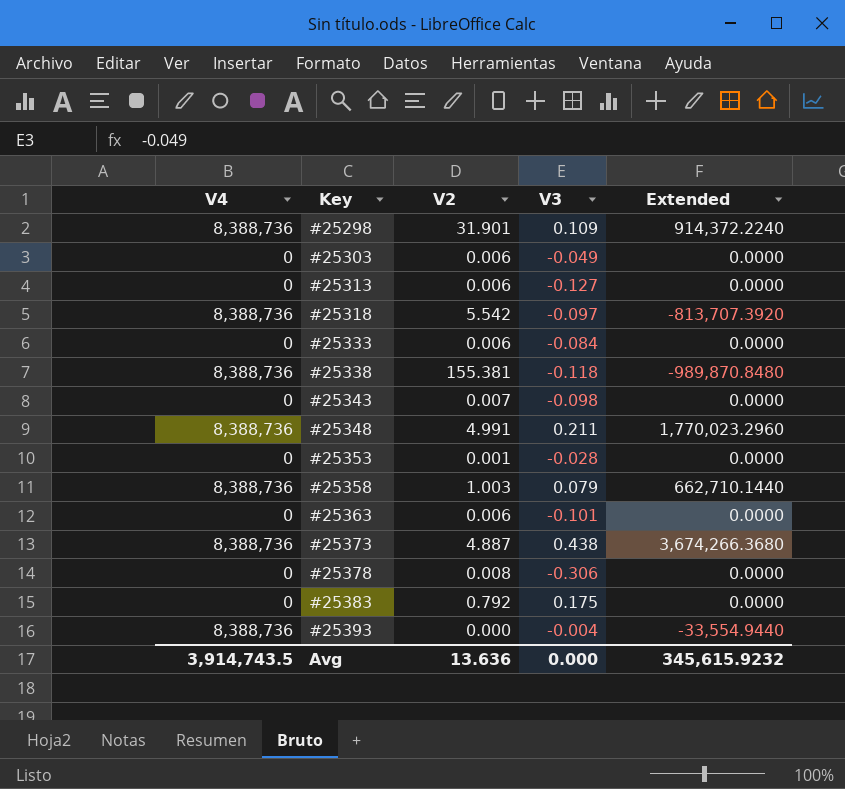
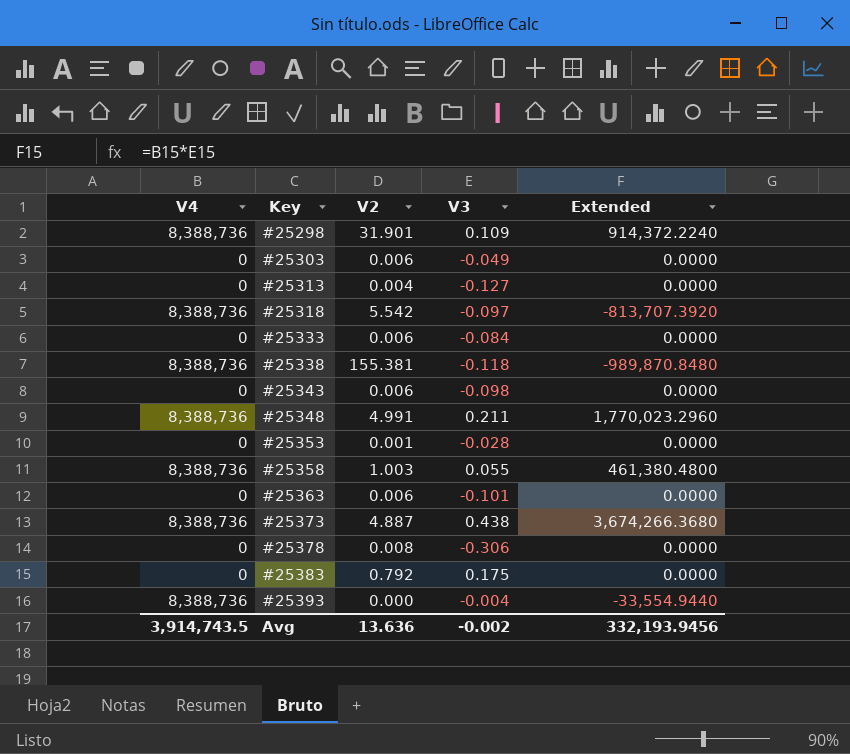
#25313 | V2: 0.006 -> 0.004
#25343 | V2: 0.007 -> 0.006
#25358 | V3: 0.079 -> 0.055
#25358 | Extended: 662,710.1440 -> 461,380.4800
Avg | V3: 0.000 -> -0.002
Avg | Extended: 345,615.9232 -> 332,193.9456

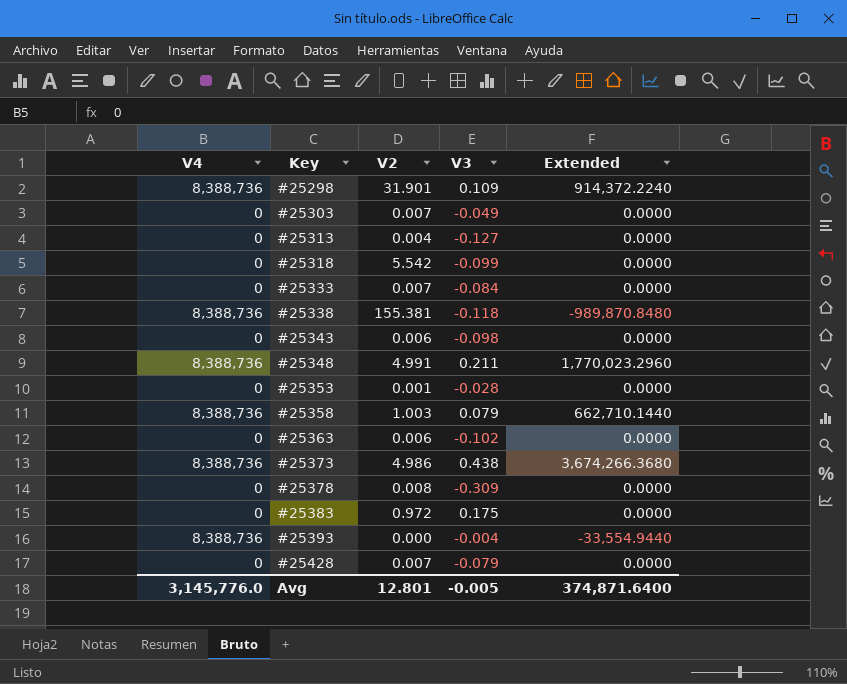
#25303 | V2: 0.006 -> 0.007
#25318 | V4: 8,388,736 -> 0
#25318 | V3: -0.097 -> -0.099
#25318 | Extended: -813,707.3920 -> 0.0000
#25333 | V2: 0.006 -> 0.007
#25358 | V3: 0.055 -> 0.079
#25358 | Extended: 461,380.4800 -> 662,710.1440
#25363 | V3: -0.101 -> -0.102
#25373 | V2: 4.887 -> 4.986
#25378 | V3: -0.306 -> -0.309
#25383 | V2: 0.792 -> 0.972
row #25428: none -> 0 | 0.007 | -0.079 | 0.0000
Avg | V4: 3,914,743.5 -> 3,145,776.0
Avg | V2: 13.636 -> 12.801
Avg | V3: -0.002 -> -0.005
Avg | Extended: 332,193.9456 -> 374,871.6400

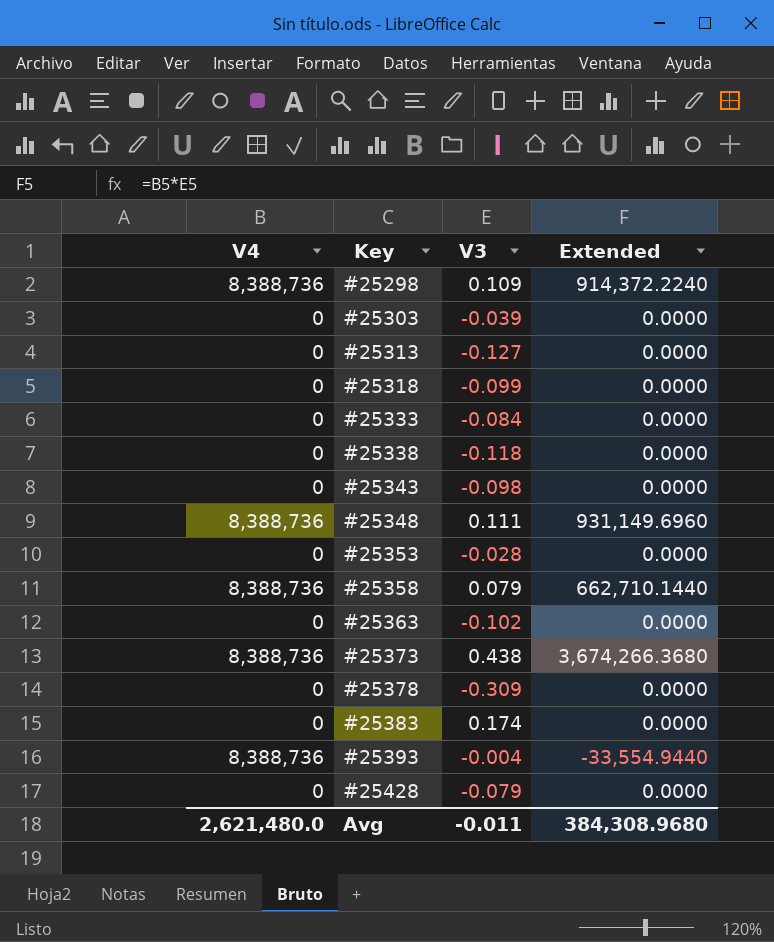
column V2 | position: 3 -> none
#25303 | V3: -0.049 -> -0.039
#25338 | V4: 8,388,736 -> 0
#25338 | Extended: -989,870.8480 -> 0.0000
#25348 | V3: 0.211 -> 0.111
#25348 | Extended: 1,770,023.2960 -> 931,149.6960
#25383 | V3: 0.175 -> 0.174
Avg | V4: 3,145,776.0 -> 2,621,480.0
Avg | V3: -0.005 -> -0.011
Avg | Extended: 374,871.6400 -> 384,308.9680

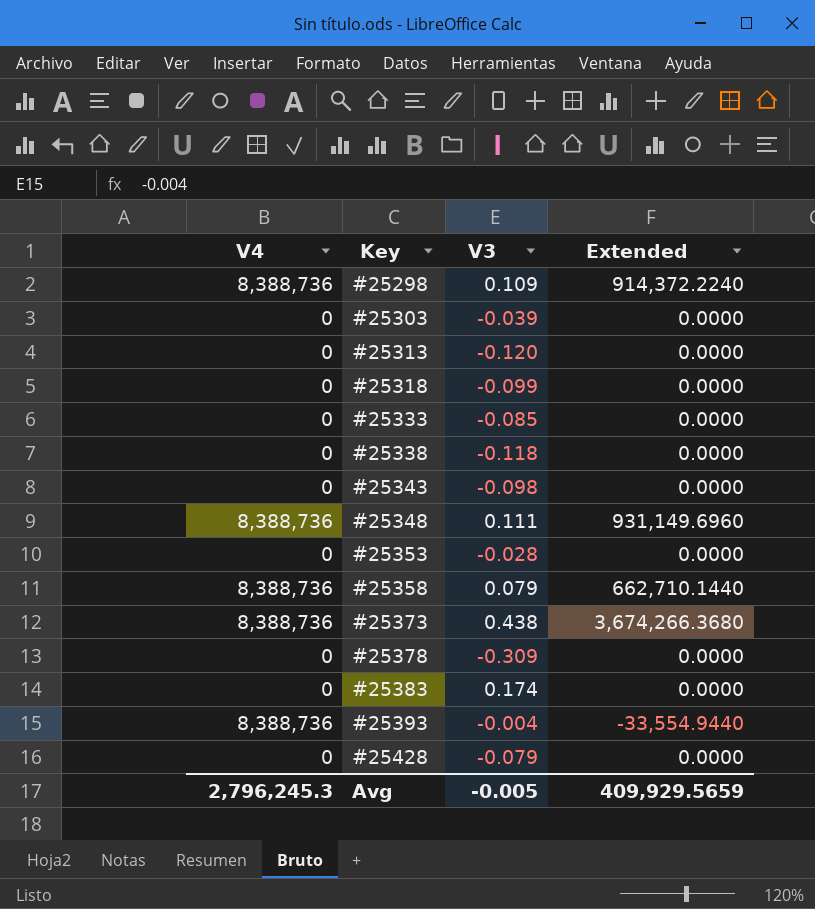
row #25363: 0 | -0.102 | 0.0000 -> none
#25313 | V3: -0.127 -> -0.120
#25333 | V3: -0.084 -> -0.085
Avg | V4: 2,621,480.0 -> 2,796,245.3
Avg | V3: -0.011 -> -0.005
Avg | Extended: 384,308.9680 -> 409,929.5659

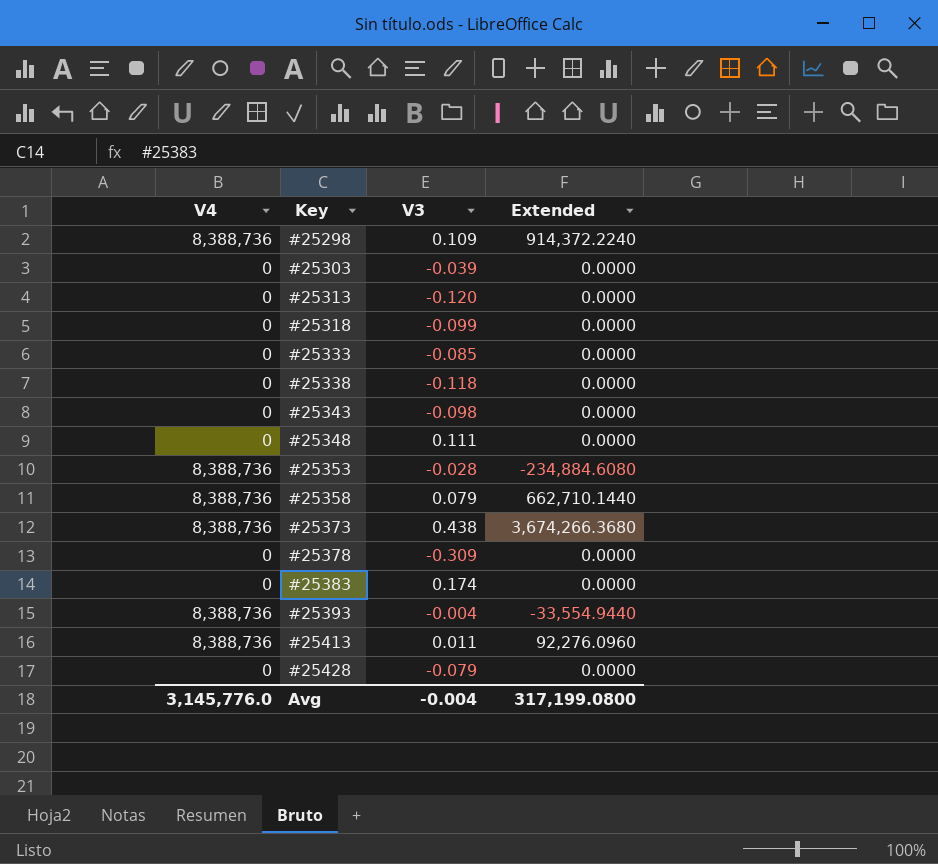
#25348 | V4: 8,388,736 -> 0
#25348 | Extended: 931,149.6960 -> 0.0000
#25353 | V4: 0 -> 8,388,736
#25353 | Extended: 0.0000 -> -234,884.6080
row #25413: none -> 8,388,736 | 0.011 | 92,276.0960
Avg | V4: 2,796,245.3 -> 3,145,776.0
Avg | V3: -0.005 -> -0.004
Avg | Extended: 409,929.5659 -> 317,199.0800

